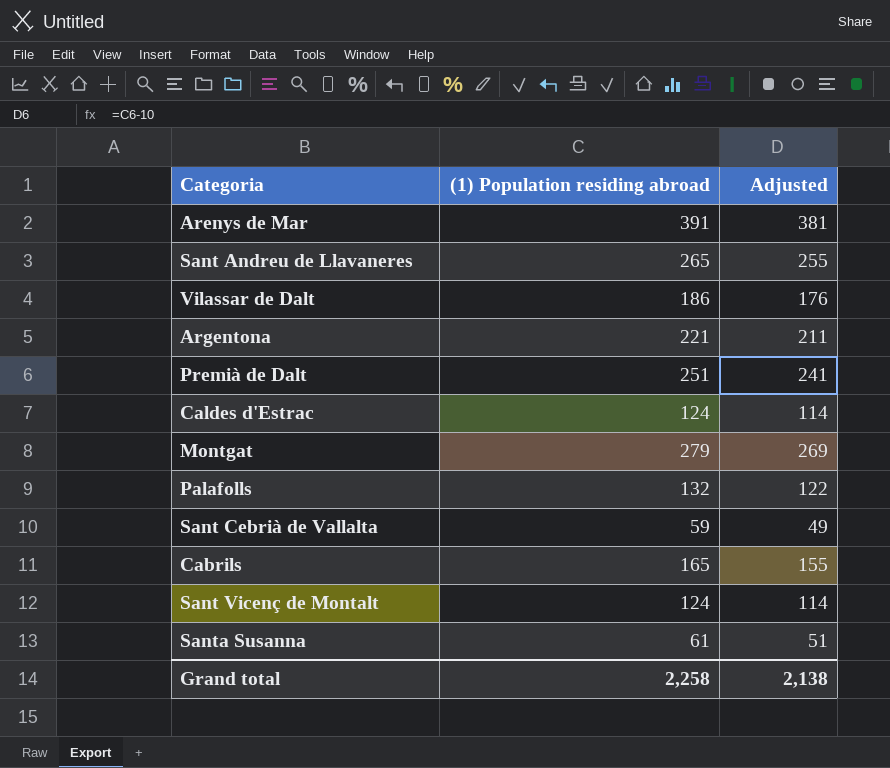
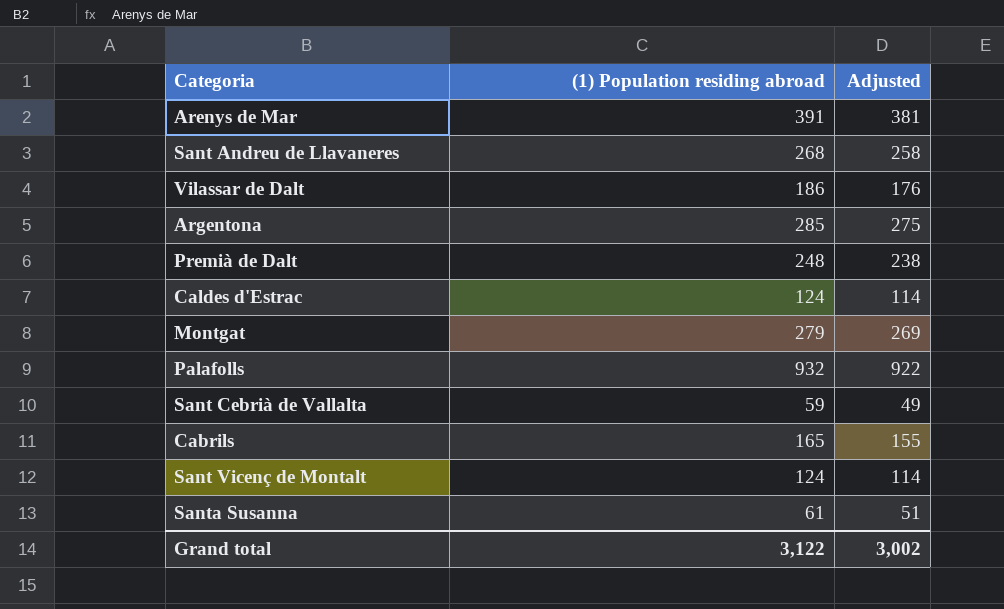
Sant Andreu de Llavaneres | (1) Population residing abroad: 265 -> 268
Sant Andreu de Llavaneres | Adjusted: 255 -> 258
Argentona | (1) Population residing abroad: 221 -> 285
Argentona | Adjusted: 211 -> 275
Premià de Dalt | (1) Population residing abroad: 251 -> 248
Premià de Dalt | Adjusted: 241 -> 238
Palafolls | (1) Population residing abroad: 132 -> 932
Palafolls | Adjusted: 122 -> 922
Grand total | (1) Population residing abroad: 2,258 -> 3,122
Grand total | Adjusted: 2,138 -> 3,002

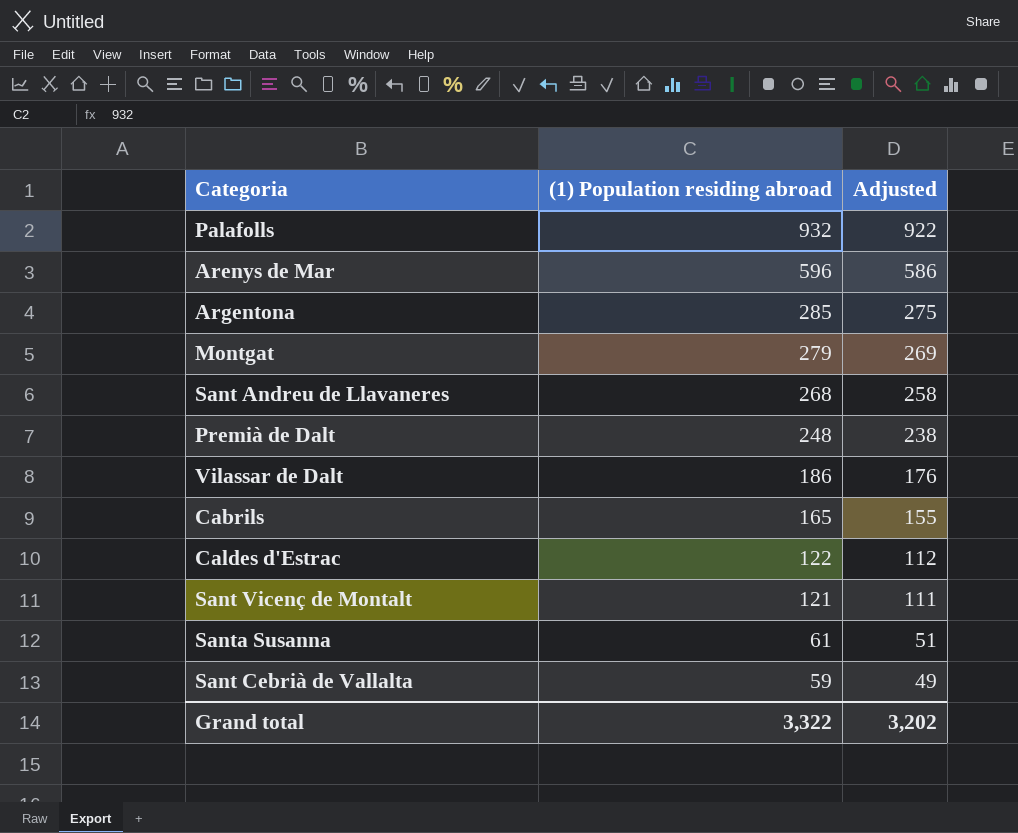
row order: none -> (1) Population residing abroad descending
Arenys de Mar | (1) Population residing abroad: 391 -> 596
Arenys de Mar | Adjusted: 381 -> 586
Caldes d'Estrac | (1) Population residing abroad: 124 -> 122
Caldes d'Estrac | Adjusted: 114 -> 112
Sant Vicenç de Montalt | (1) Population residing abroad: 124 -> 121
Sant Vicenç de Montalt | Adjusted: 114 -> 111
Grand total | (1) Population residing abroad: 3,122 -> 3,322
Grand total | Adjusted: 3,002 -> 3,202

